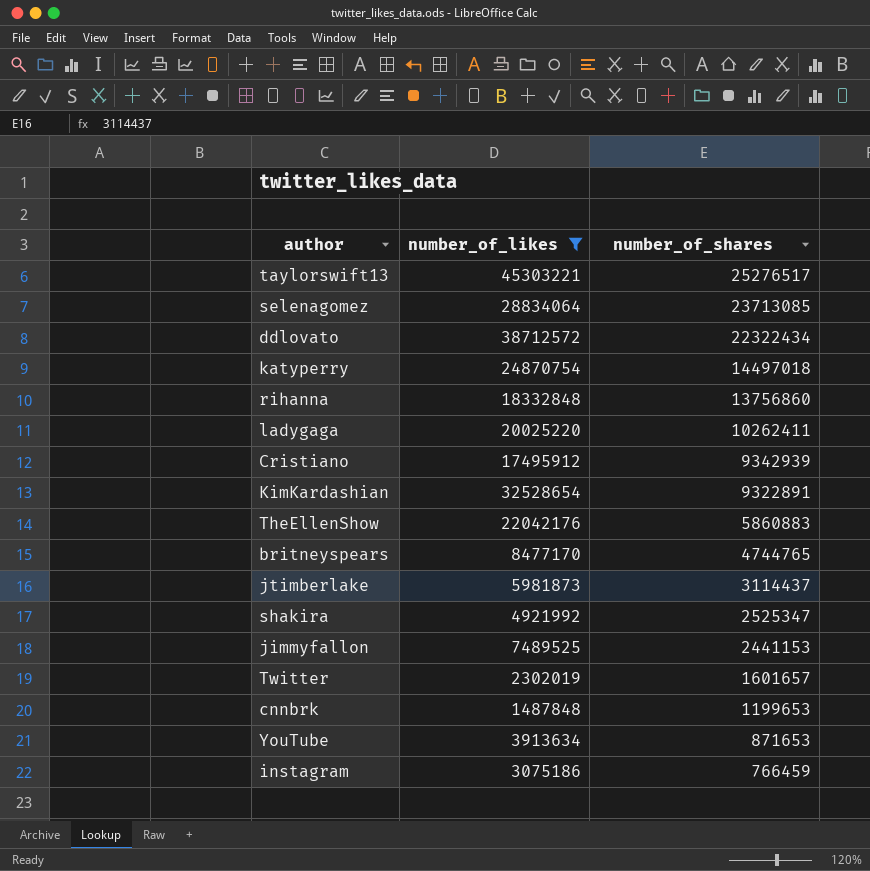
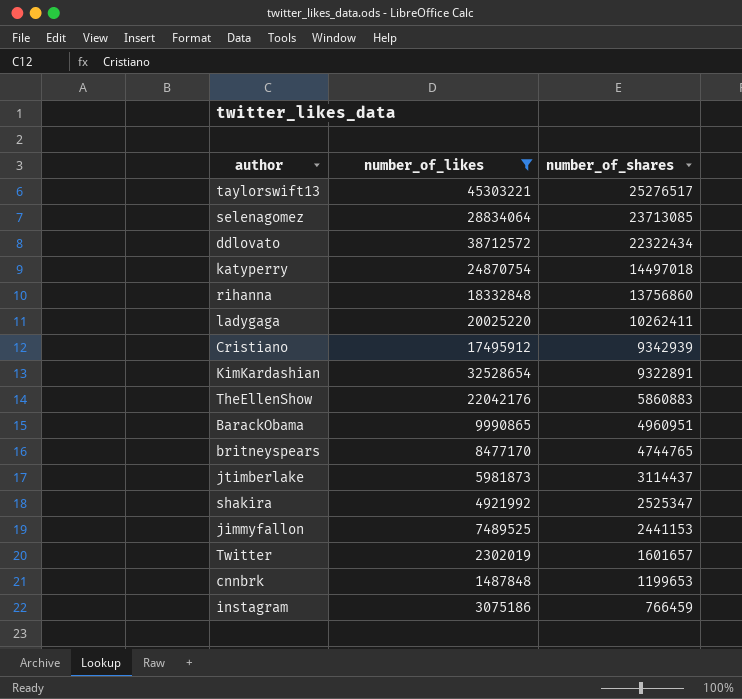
row YouTube: 3913634 | 871653 -> none
row BarackObama: none -> 9990865 | 4960951

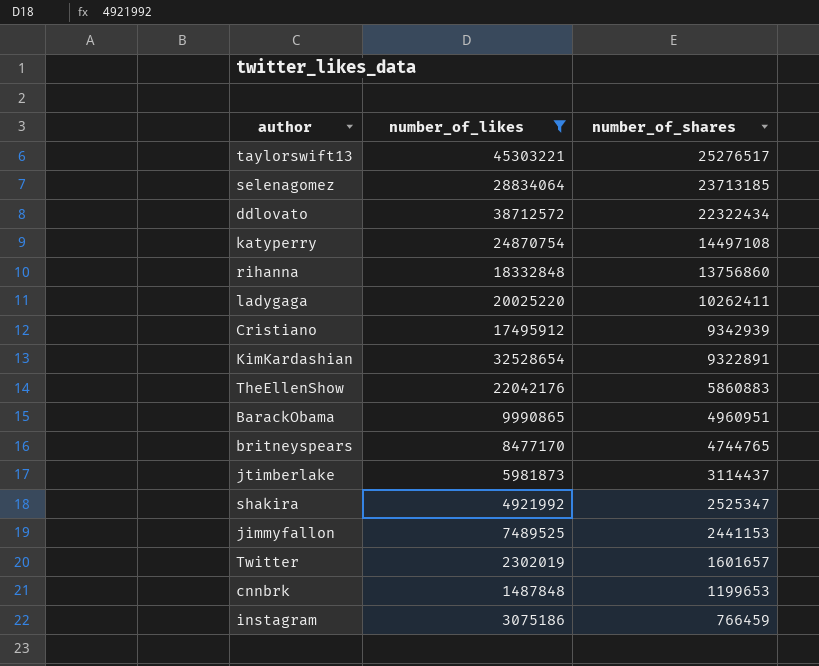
selenagomez | number_of_shares: 23713085 -> 23713185
katyperry | number_of_shares: 14497018 -> 14497108

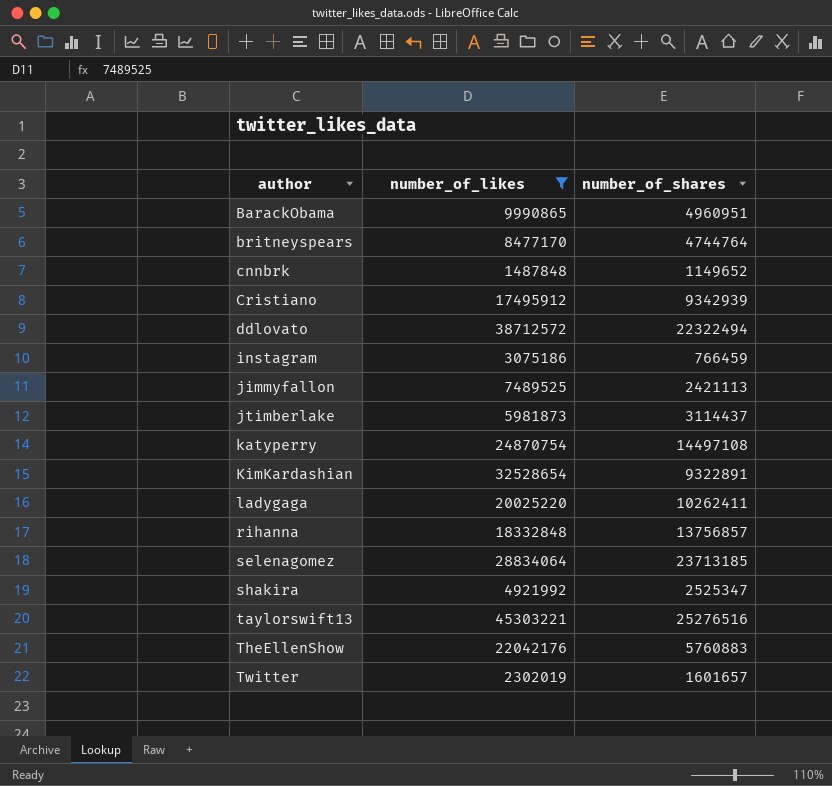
row order: number_of_shares descending -> author ascending
britneyspears | number_of_shares: 4744765 -> 4744764
cnnbrk | number_of_shares: 1199653 -> 1149652
ddlovato | number_of_shares: 22322434 -> 22322494
jimmyfallon | number_of_shares: 2441153 -> 2421113
rihanna | number_of_shares: 13756860 -> 13756857
taylorswift13 | number_of_shares: 25276517 -> 25276516
TheEllenShow | number_of_shares: 5860883 -> 5760883

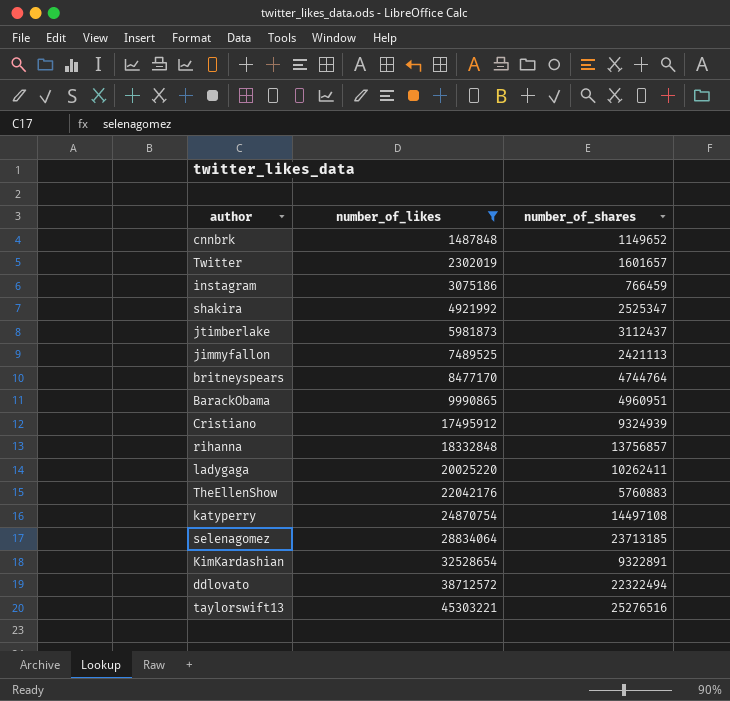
row order: author ascending -> number_of_likes ascending
jtimberlake | number_of_shares: 3114437 -> 3112437
Cristiano | number_of_shares: 9342939 -> 9324939

